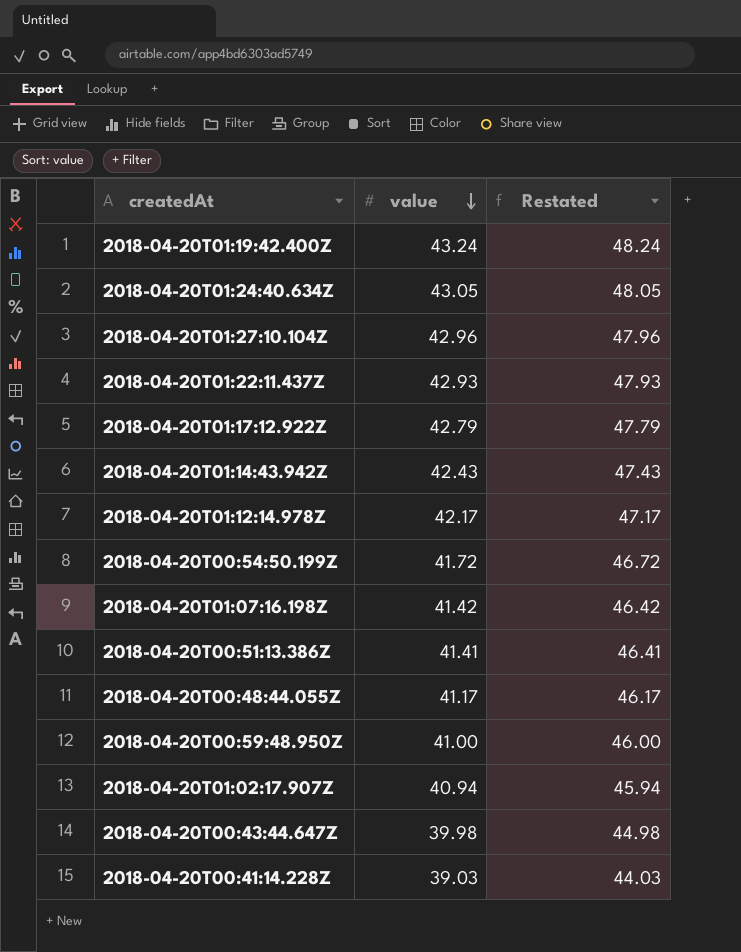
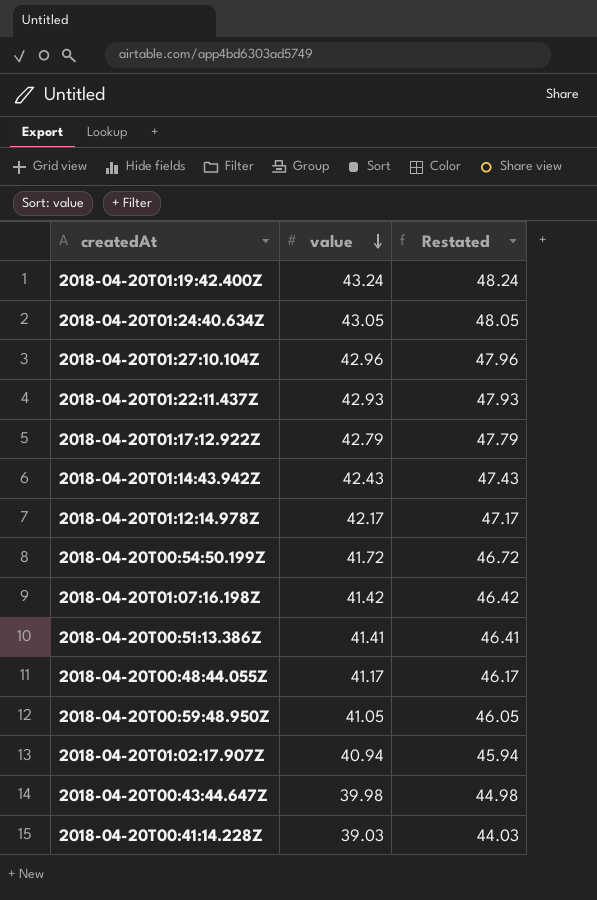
2018-04-20T00:59:48.950Z | value: 41.00 -> 41.05
2018-04-20T00:59:48.950Z | Restated: 46.00 -> 46.05

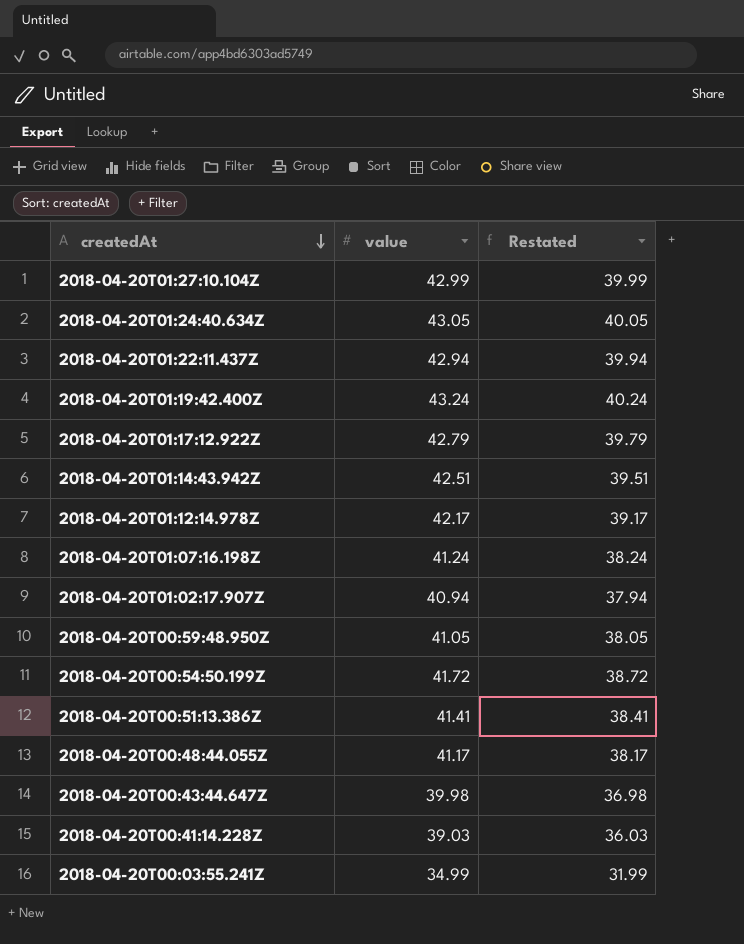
row order: value descending -> createdAt descending
column Restated | formula: [value] + 5 -> [value] - 3
2018-04-20T01:27:10.104Z | value: 42.96 -> 42.99
2018-04-20T01:22:11.437Z | value: 42.93 -> 42.94
2018-04-20T01:14:43.942Z | value: 42.43 -> 42.51
2018-04-20T01:07:16.198Z | value: 41.42 -> 41.24
row 2018-04-20T00:03:55.241Z: none -> 34.99 | 31.99

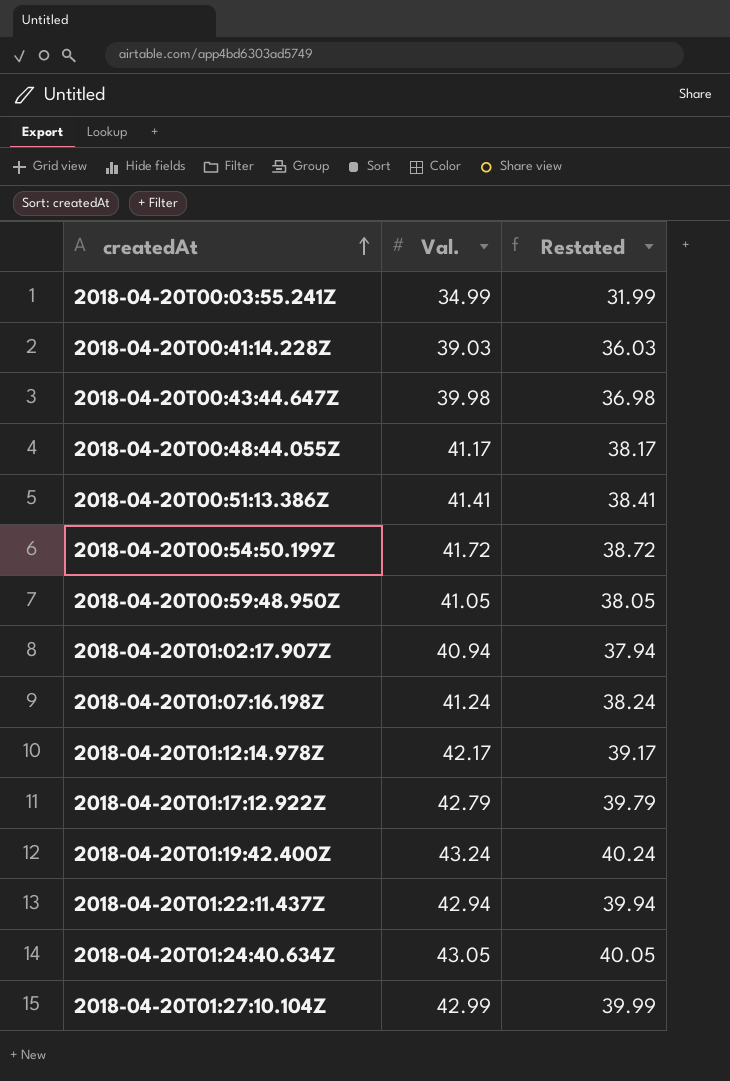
row order: createdAt descending -> createdAt ascending
column name: value -> Val.
row 2018-04-20T01:14:43.942Z: 42.51 | 39.51 -> none

